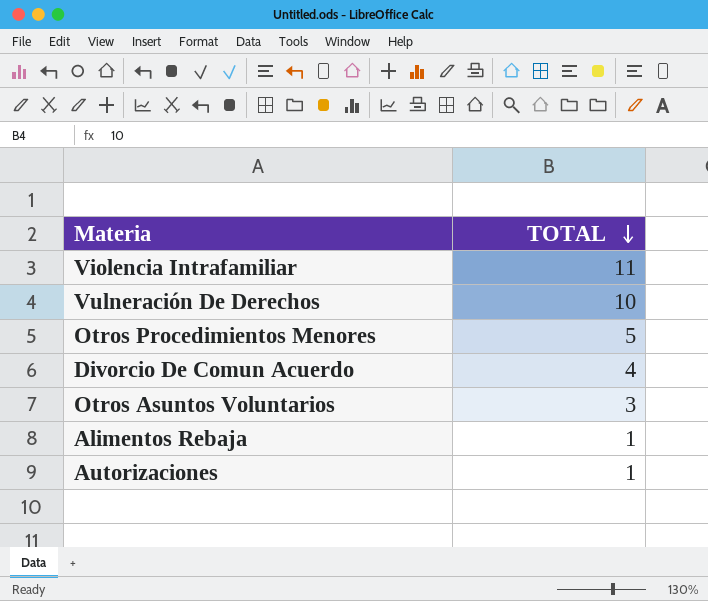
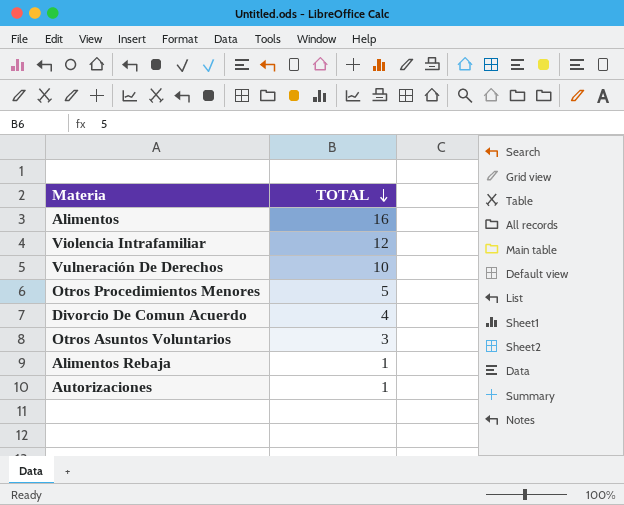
row Alimentos: none -> 16
Violencia Intrafamiliar | TOTAL: 11 -> 12

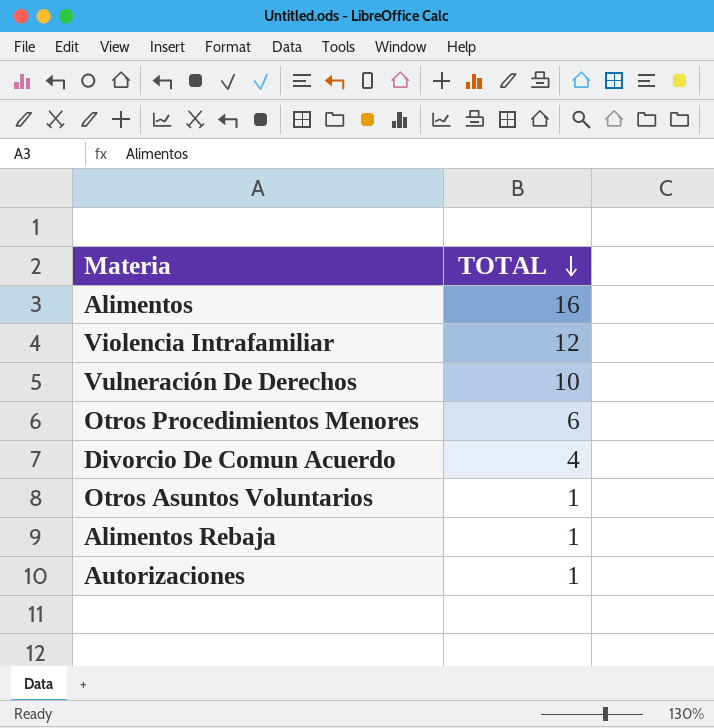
Otros Procedimientos Menores | TOTAL: 5 -> 6
Otros Asuntos Voluntarios | TOTAL: 3 -> 1

